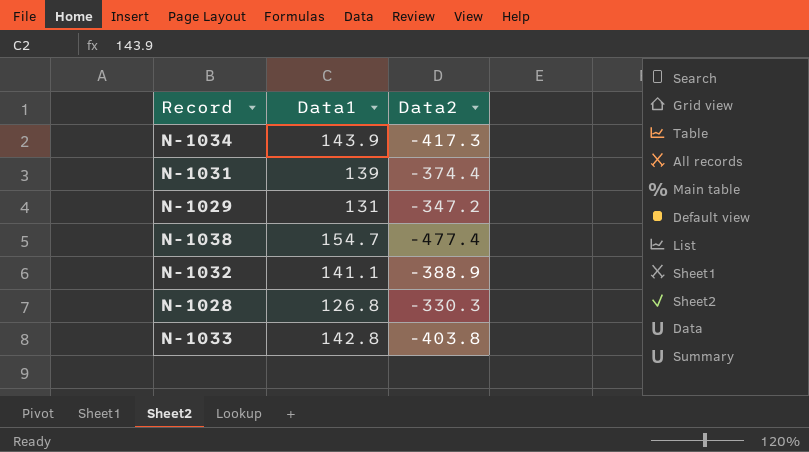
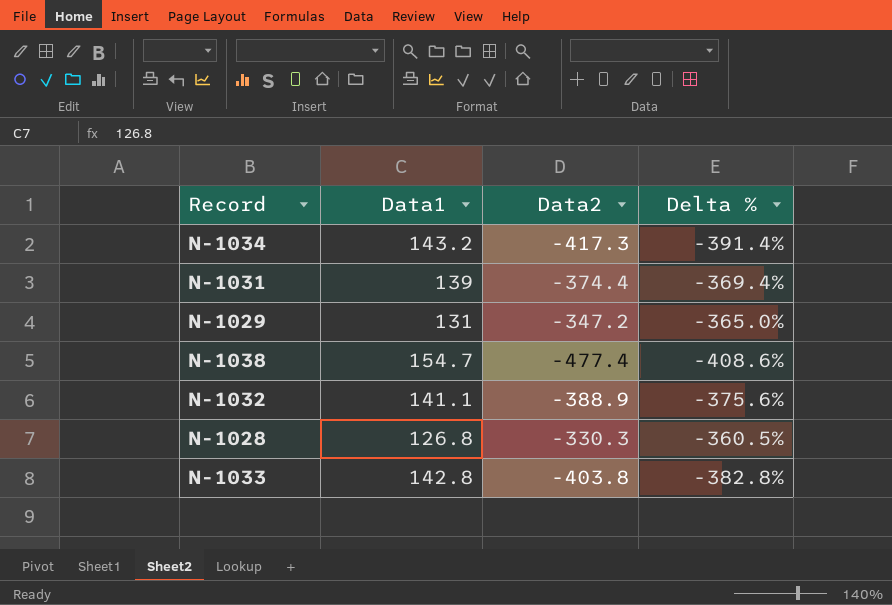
column Delta % | formula: none -> ([Data2] - [Data1]) / [Data1]
N-1034 | Data1: 143.9 -> 143.2

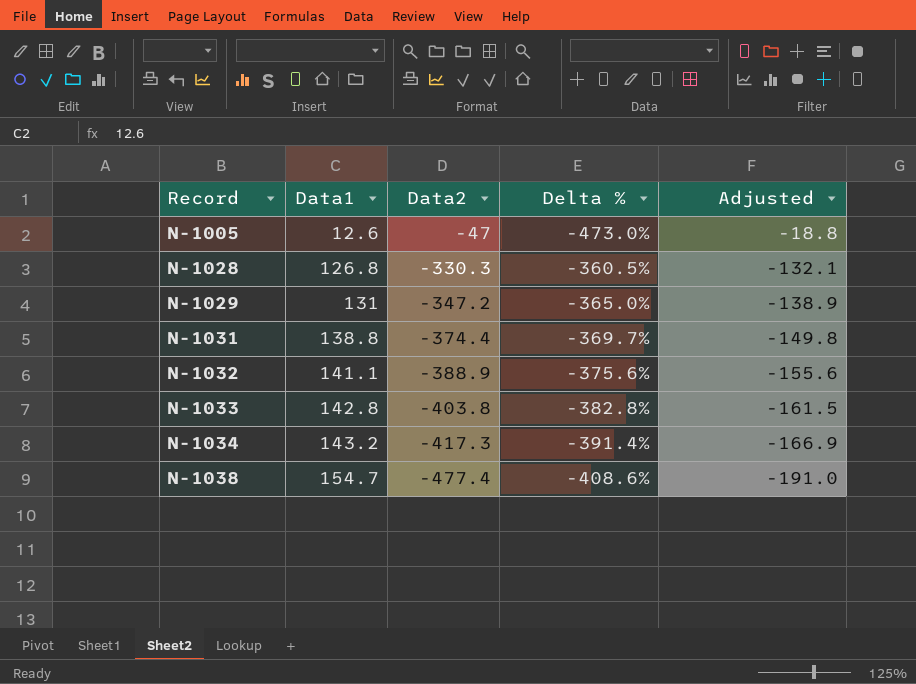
row order: none -> Record ascending
column Adjusted | formula: none -> [Data2] * 0.4
row N-1005: none -> 12.6 | -47 | -473.0% | -18.8
N-1031 | Data1: 139 -> 138.8
N-1031 | Delta %: -369.4% -> -369.7%

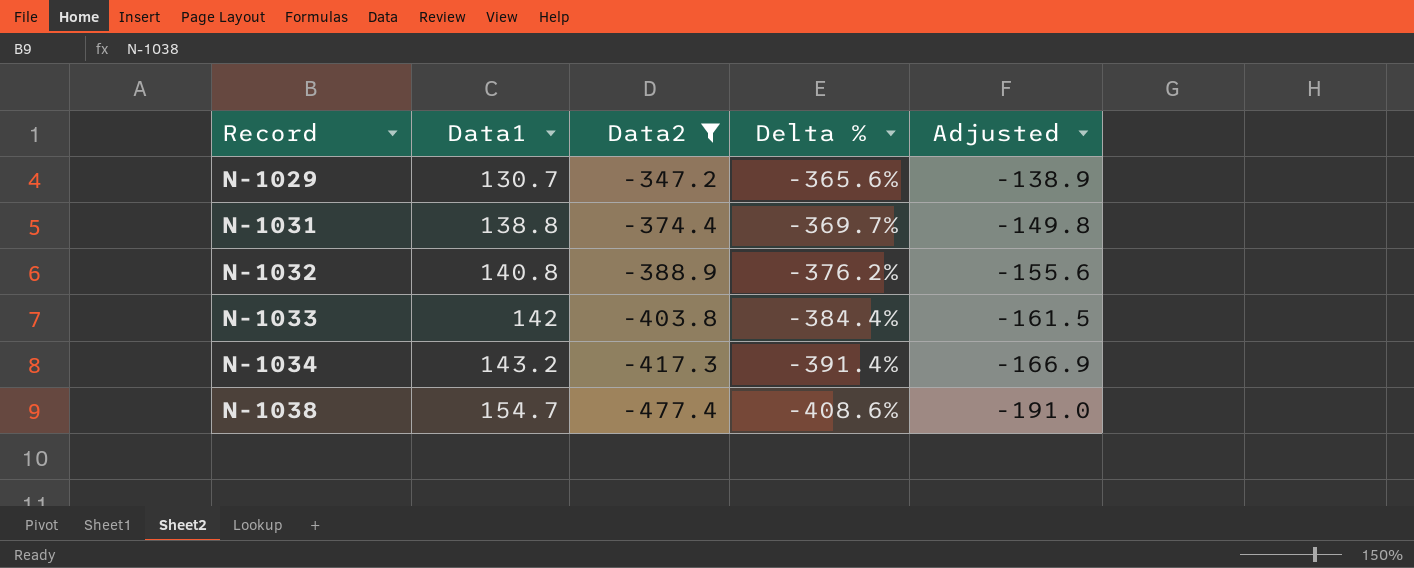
filter: none -> Data2 <= -347.2
N-1029 | Data1: 131 -> 130.7
N-1029 | Delta %: -365.0% -> -365.6%
N-1032 | Data1: 141.1 -> 140.8
N-1032 | Delta %: -375.6% -> -376.2%
N-1033 | Data1: 142.8 -> 142
N-1033 | Delta %: -382.8% -> -384.4%

